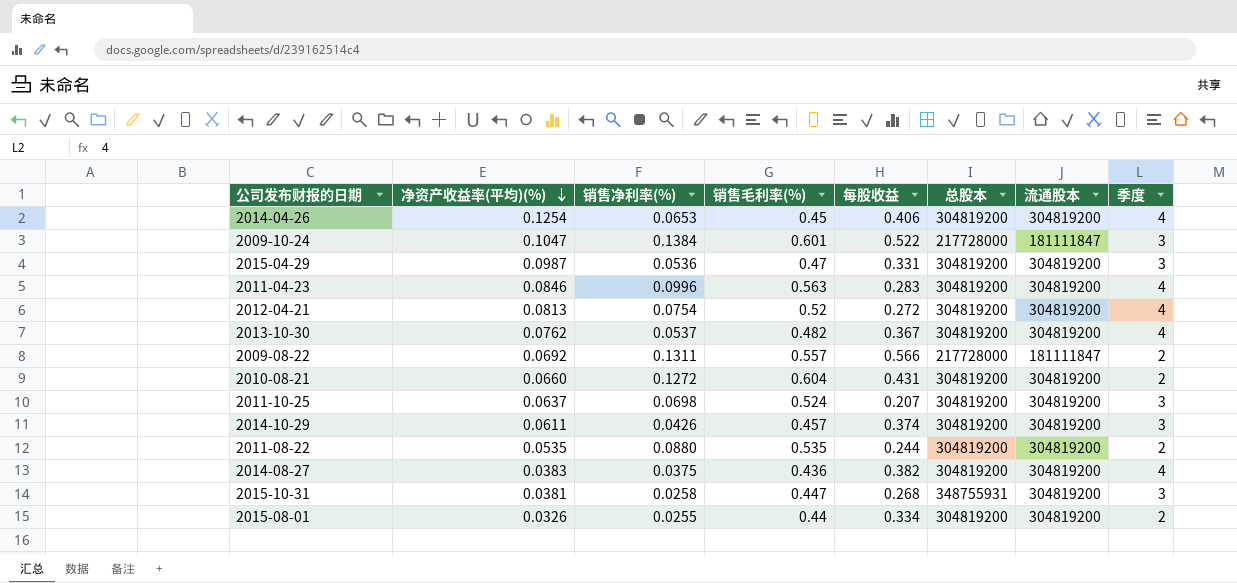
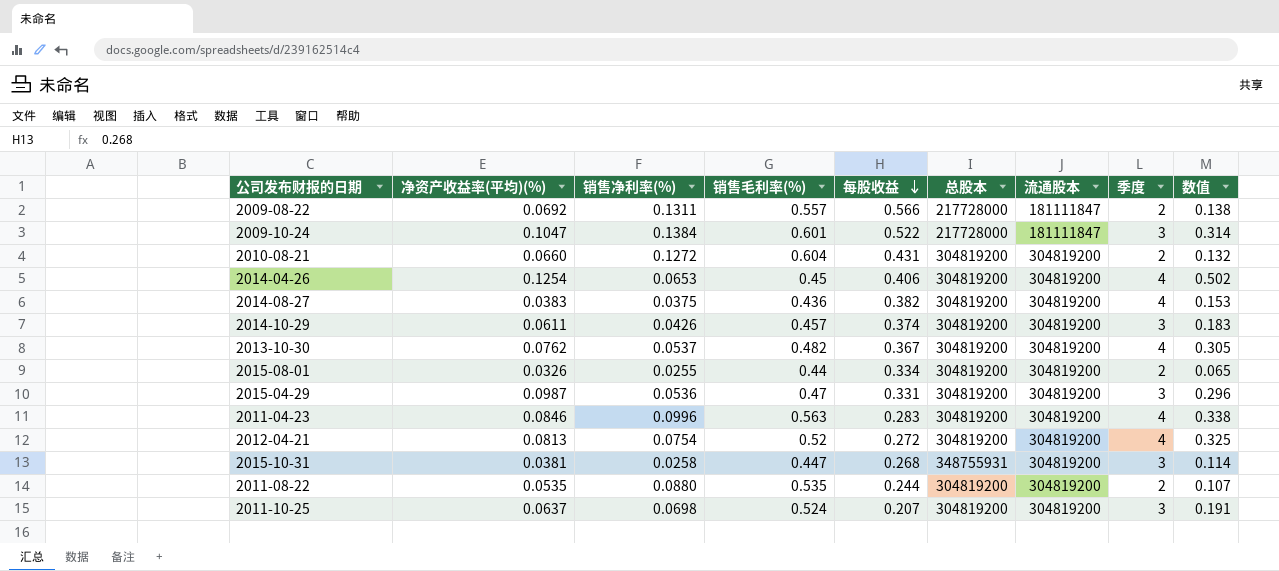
row order: 净资产收益率(平均)(%) descending -> 每股收益 descending
column 数值 | formula: none -> [净资产收益率(平均)(%)] * [季度]

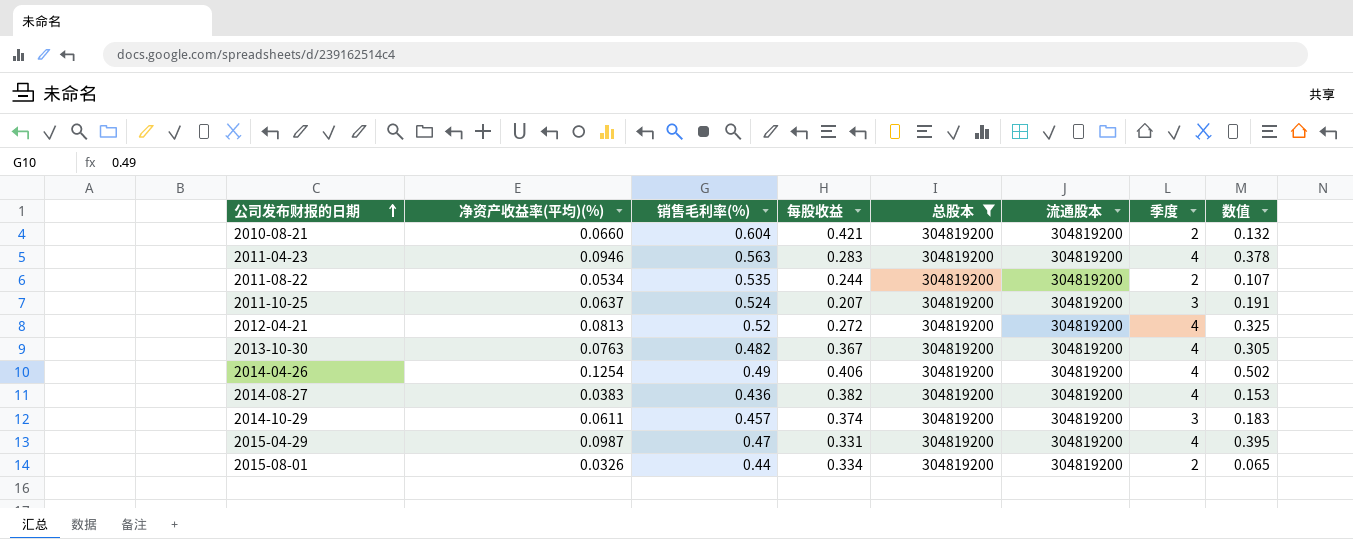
filter: none -> 总股本 = 304819200
row order: 每股收益 descending -> 公司发布财报的日期 ascending
column 销售净利率(%) | position: 3 -> none
2010-08-21 | 每股收益: 0.431 -> 0.421
2011-04-23 | 净资产收益率(平均)(%): 0.0846 -> 0.0946
2011-04-23 | 数值: 0.338 -> 0.378
2011-08-22 | 净资产收益率(平均)(%): 0.0535 -> 0.0534
2013-10-30 | 净资产收益率(平均)(%): 0.0762 -> 0.0763
2014-04-26 | 销售毛利率(%): 0.45 -> 0.49
2015-04-29 | 季度: 3 -> 4
2015-04-29 | 数值: 0.296 -> 0.395

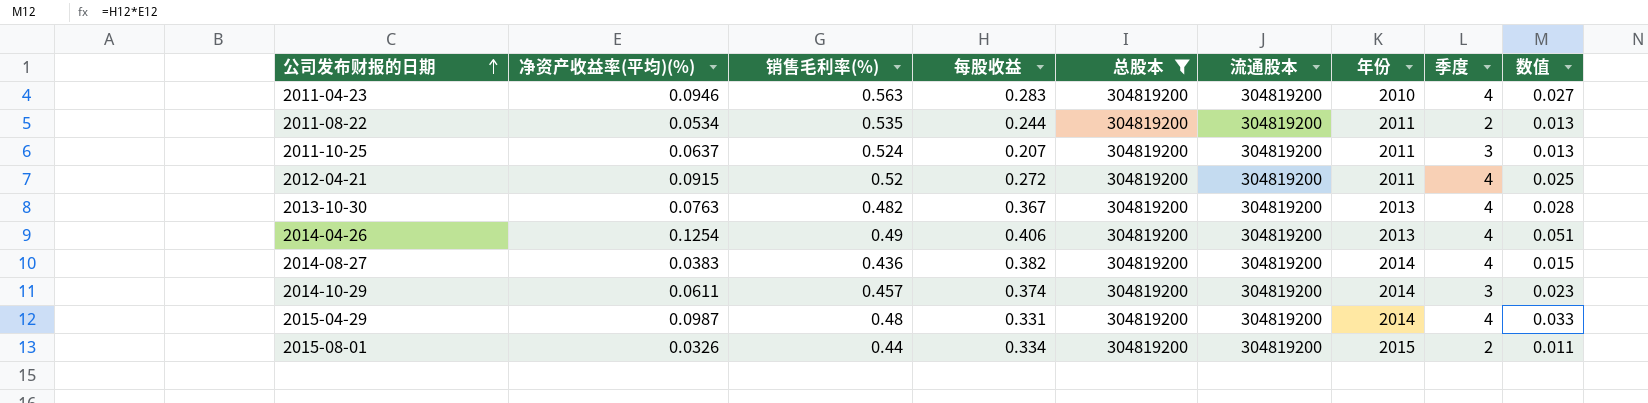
column 年份 | position: none -> 7
column 数值 | formula: [净资产收益率(平均)(%)] * [季度] -> [净资产收益率(平均)(%)] * [每股收益]
row 2010-08-21: 0.0660 | 0.604 | 0.421 | 304819200 | 304819200 | 2 | 0.132 -> none
2012-04-21 | 净资产收益率(平均)(%): 0.0813 -> 0.0915
2015-04-29 | 销售毛利率(%): 0.47 -> 0.48

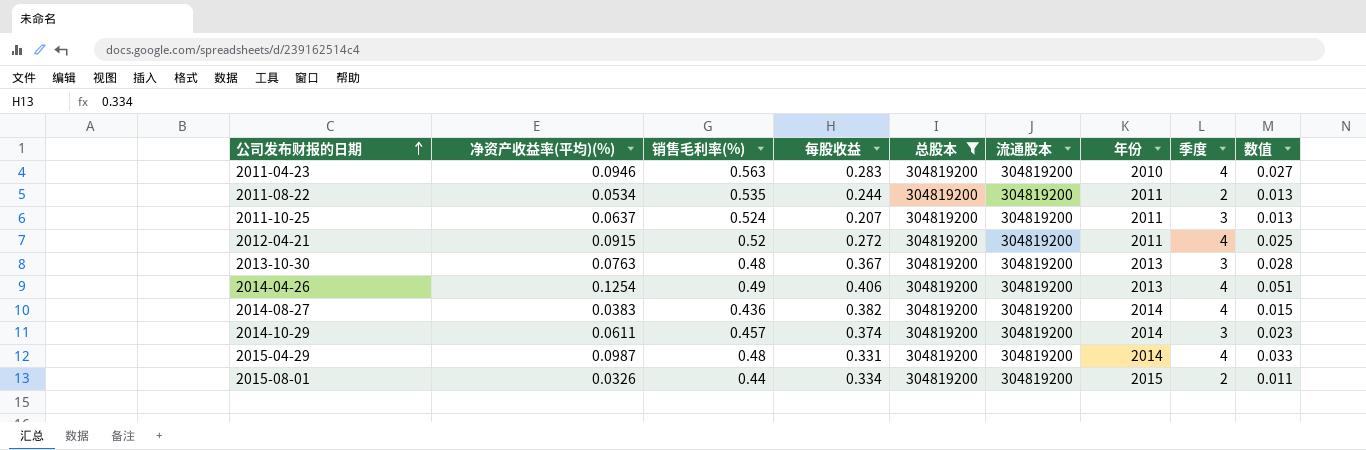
2013-10-30 | 销售毛利率(%): 0.482 -> 0.48
2013-10-30 | 季度: 4 -> 3

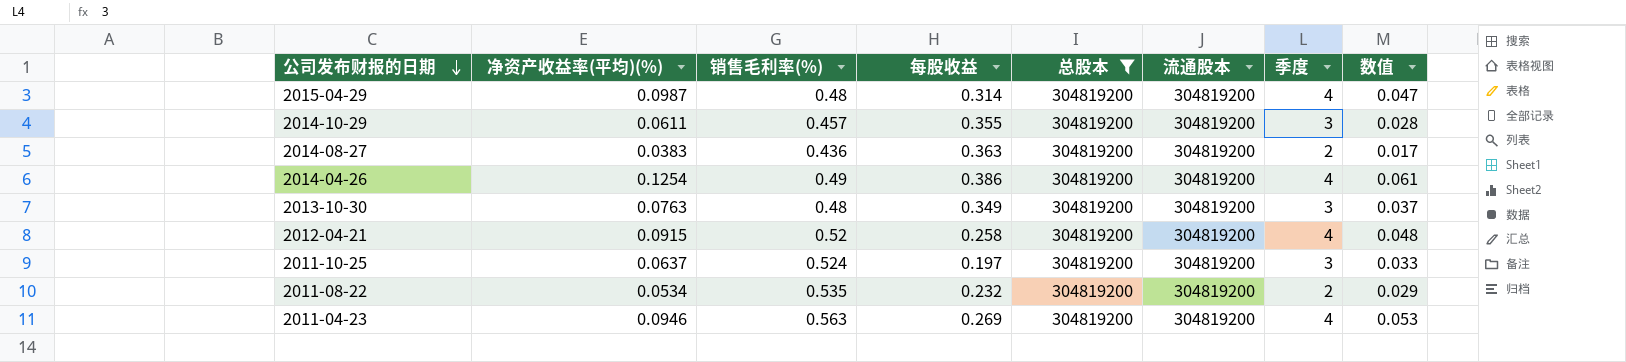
row order: 公司发布财报的日期 ascending -> 公司发布财报的日期 descending
column 年份 | position: 7 -> none
column 数值 | formula: [净资产收益率(平均)(%)] * [每股收益] -> [净资产收益率(平均)(%)] * [销售毛利率(%)]
row 2015-08-01: 0.0326 | 0.44 | 0.334 | 304819200 | 304819200 | 2015 | 2 | 0.011 -> none
2015-04-29 | 每股收益: 0.331 -> 0.314
2014-10-29 | 每股收益: 0.374 -> 0.355
2014-08-27 | 每股收益: 0.382 -> 0.363
2014-08-27 | 季度: 4 -> 2
2014-04-26 | 每股收益: 0.406 -> 0.386
2013-10-30 | 每股收益: 0.367 -> 0.349
2012-04-21 | 每股收益: 0.272 -> 0.258
2011-10-25 | 每股收益: 0.207 -> 0.197
2011-08-22 | 每股收益: 0.244 -> 0.232
2011-04-23 | 每股收益: 0.283 -> 0.269

